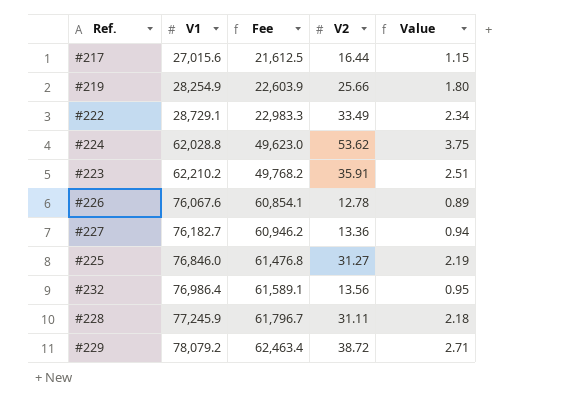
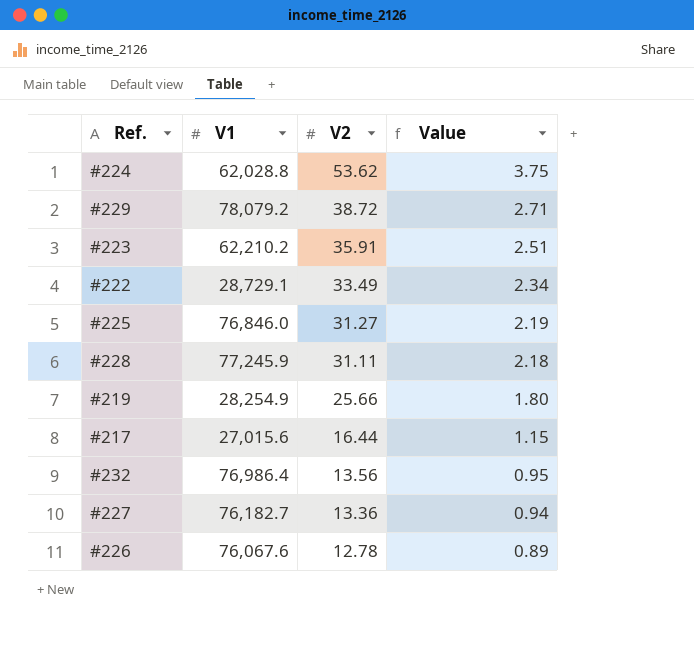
row order: V1 ascending -> V2 descending
column Fee | formula: [V1] * 0.8 -> none

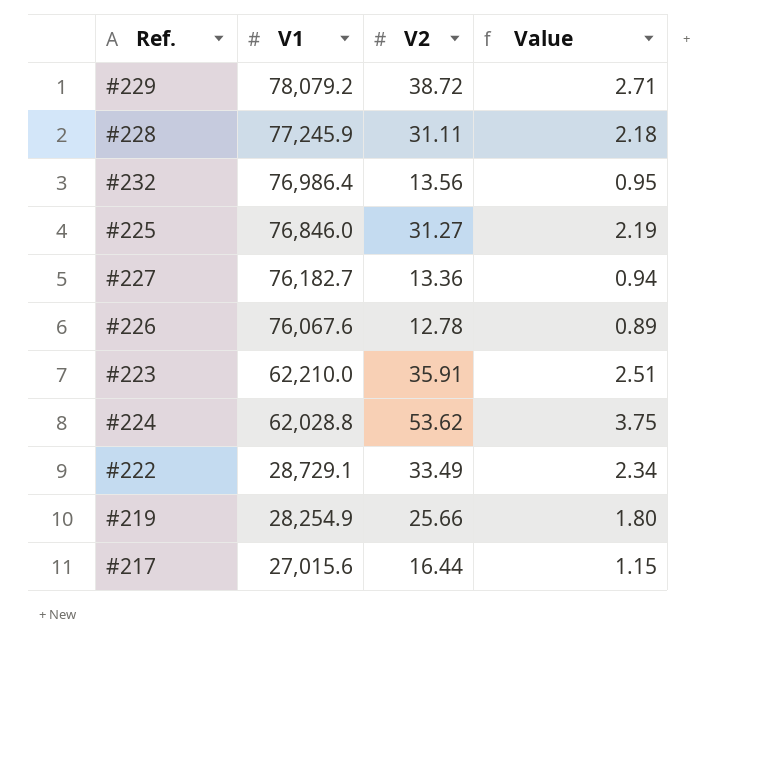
row order: V2 descending -> V1 descending
#223 | V1: 62,210.2 -> 62,210.0

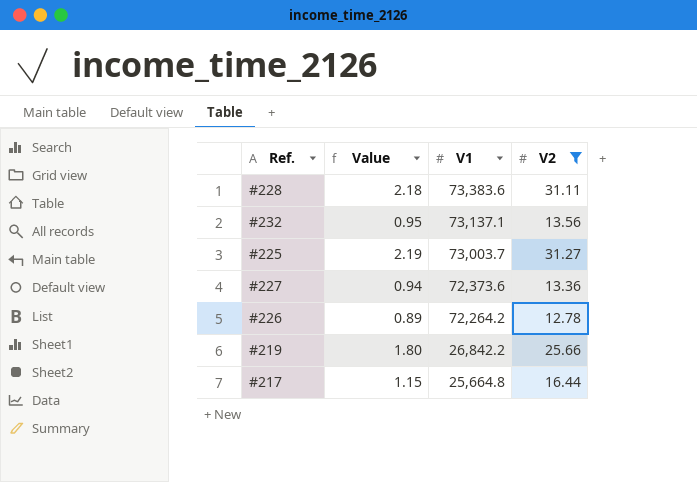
filter: none -> V2 <= 31.27
column Value | position: 4 -> 2
#228 | V1: 77,245.9 -> 73,383.6
#232 | V1: 76,986.4 -> 73,137.1
#225 | V1: 76,846.0 -> 73,003.7
#227 | V1: 76,182.7 -> 72,373.6
#226 | V1: 76,067.6 -> 72,264.2
#219 | V1: 28,254.9 -> 26,842.2
#217 | V1: 27,015.6 -> 25,664.8

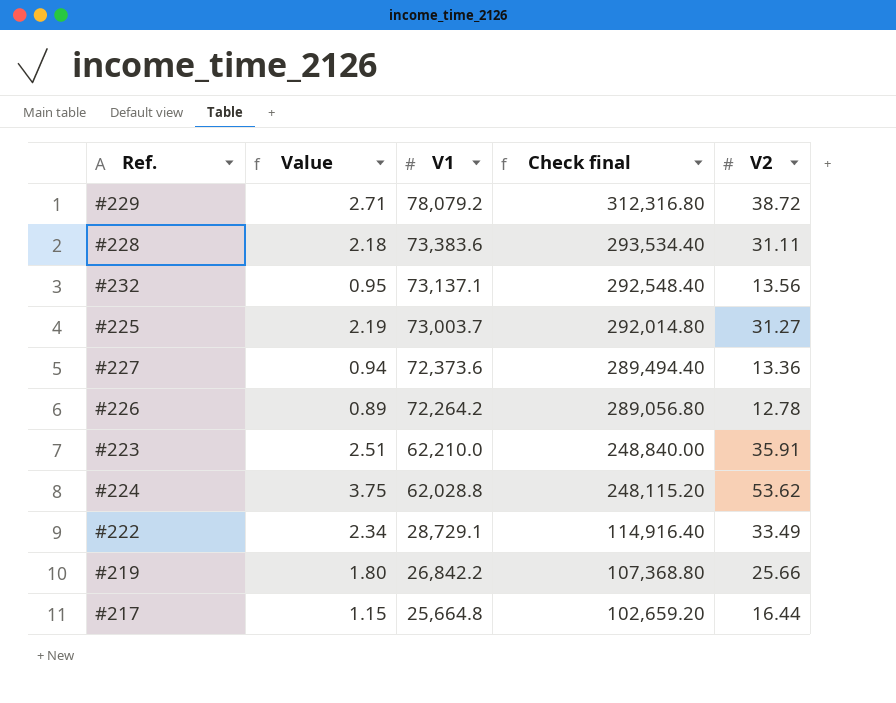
filter: V2 <= 31.27 -> none
column Check final | formula: none -> [V1] * 4

